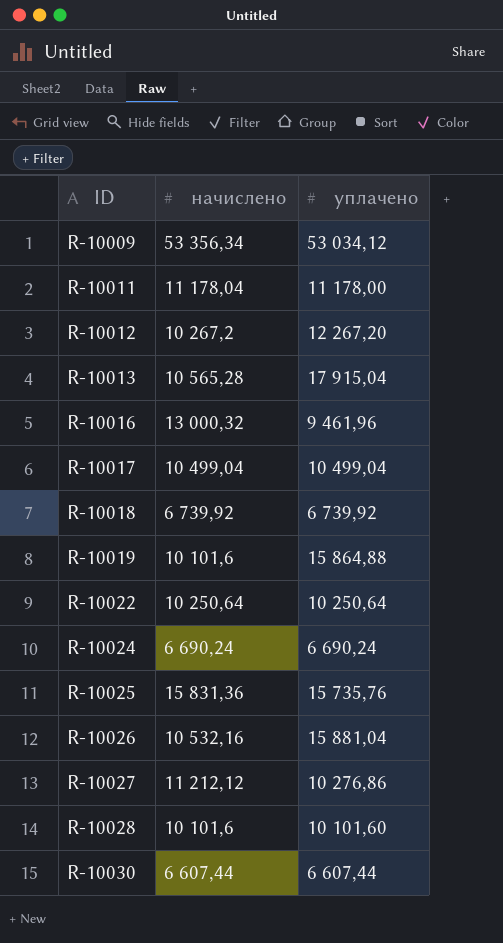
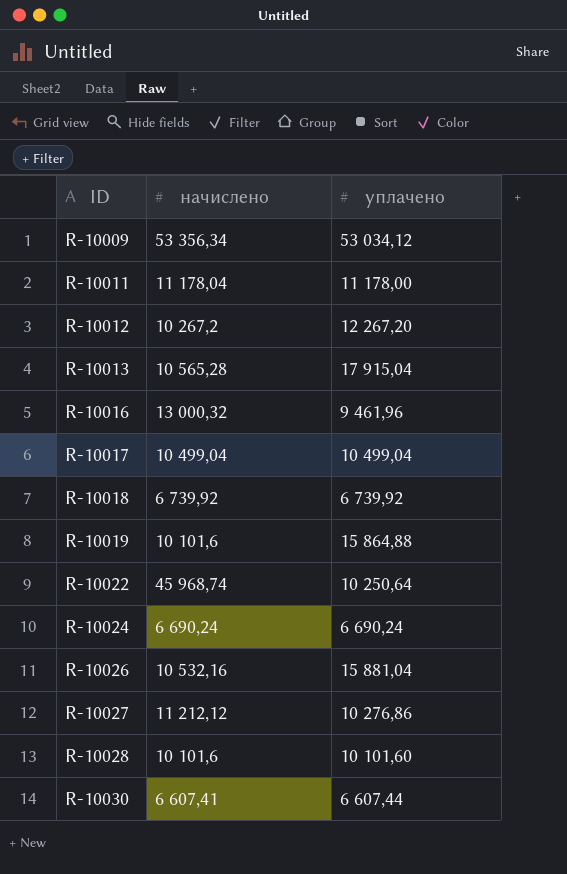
row R-10025: 15 831,36 | 15 735,76 -> none
R-10022 | начислено: 10 250,64 -> 45 968,74
R-10030 | начислено: 6 607,44 -> 6 607,41

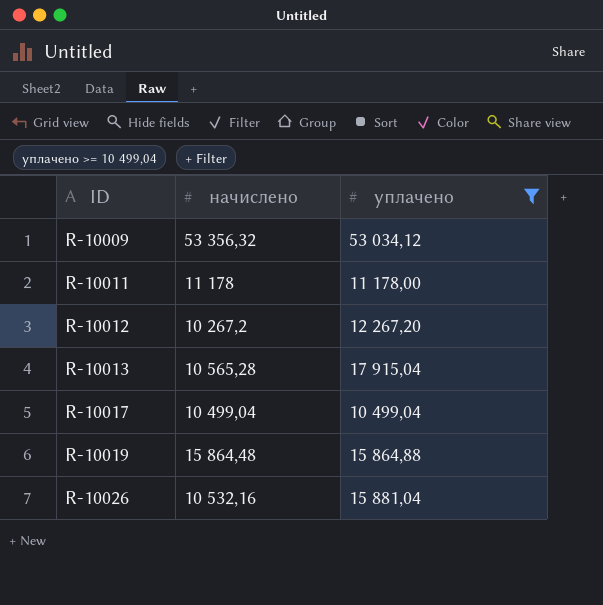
filter: none -> уплачено >= 10 499,04
R-10009 | начислено: 53 356,34 -> 53 356,32
R-10011 | начислено: 11 178,04 -> 11 178
R-10019 | начислено: 10 101,6 -> 15 864,48

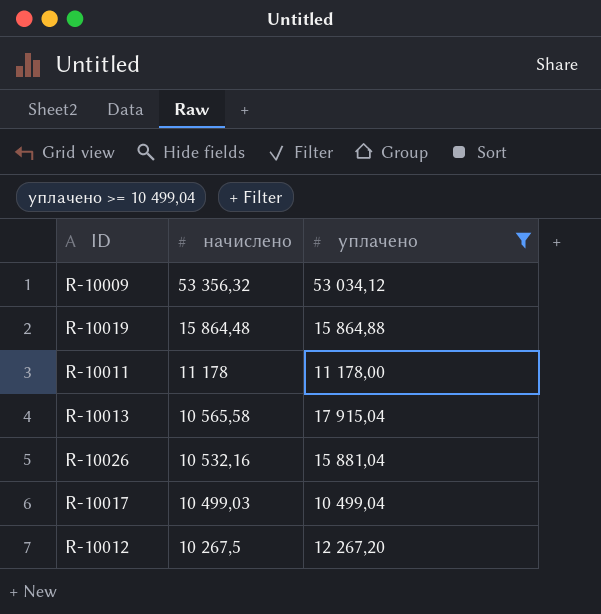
row order: ID ascending -> начислено descending
R-10013 | начислено: 10 565,28 -> 10 565,58
R-10017 | начислено: 10 499,04 -> 10 499,03
R-10012 | начислено: 10 267,2 -> 10 267,5

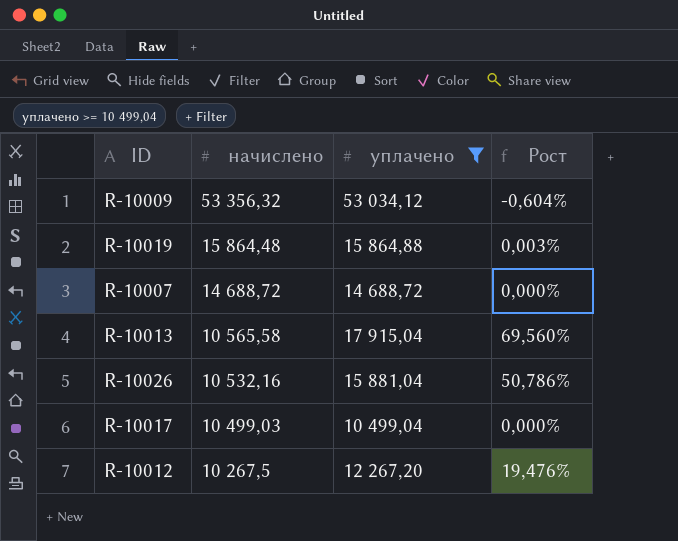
column Рост | formula: none -> ([уплачено] - [начислено]) / [начислено]
row R-10011: 11 178 | 11 178,00 -> none
row R-10007: none -> 14 688,72 | 14 688,72 | 0,000%

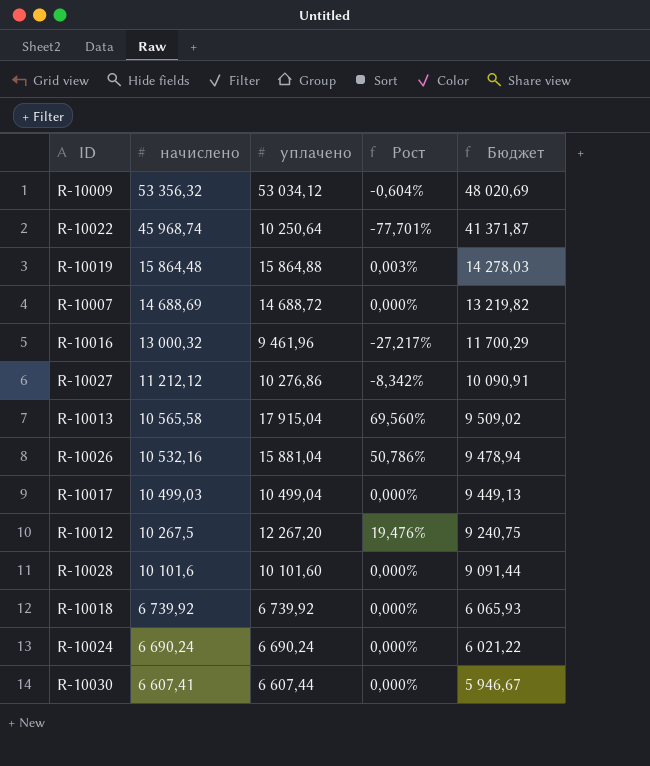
filter: уплачено >= 10 499,04 -> none
column Бюджет | formula: none -> [начислено] * 0,9
R-10007 | начислено: 14 688,72 -> 14 688,69

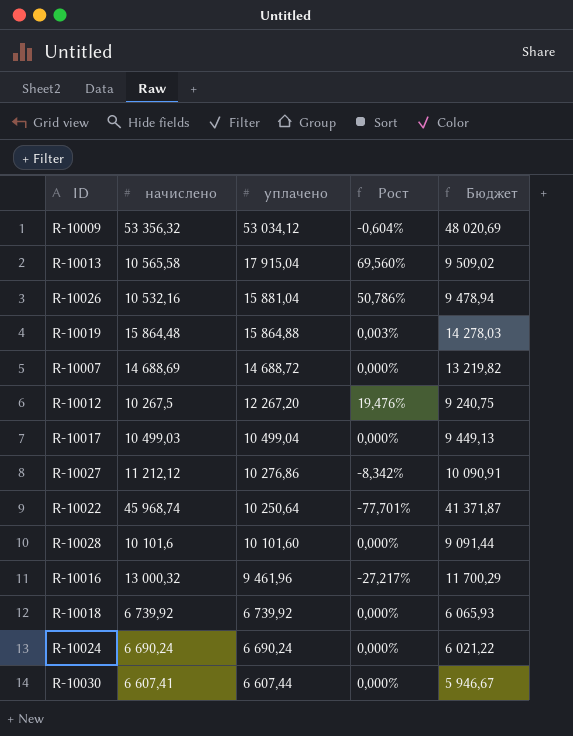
row order: начислено descending -> уплачено descending

